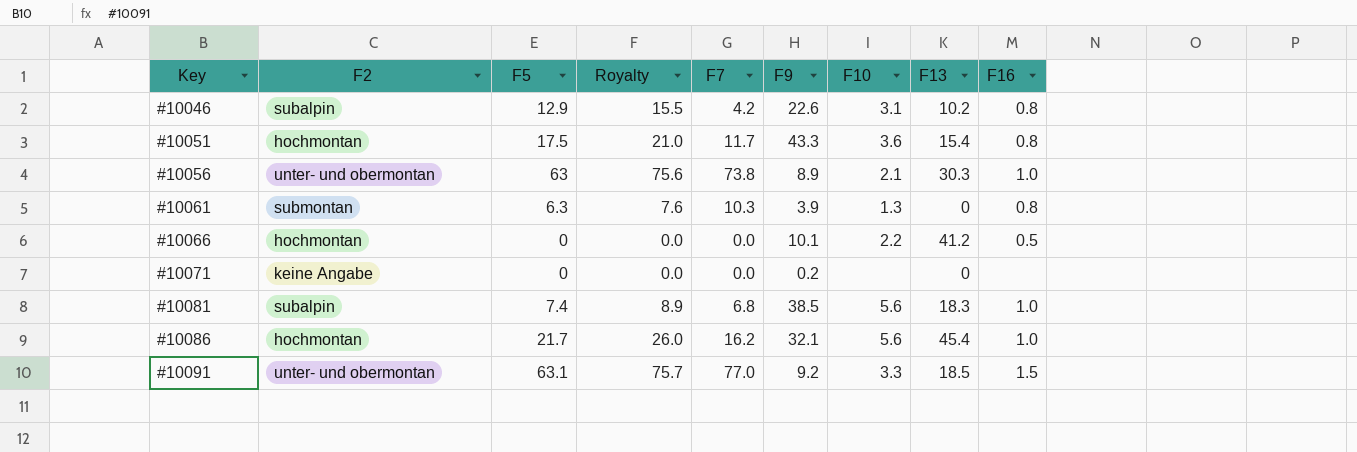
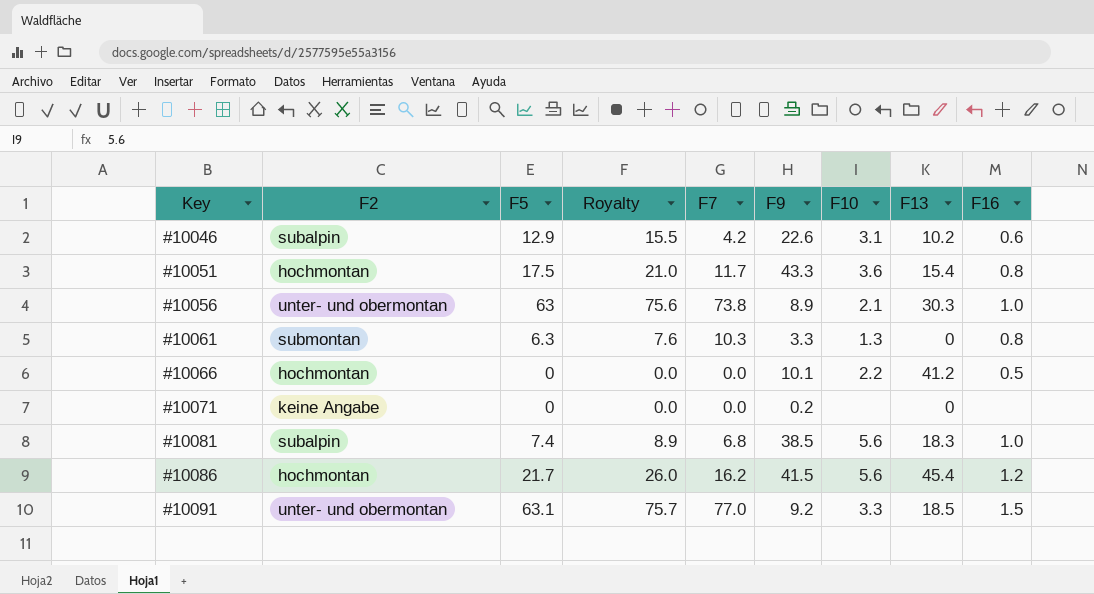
#10046 | F16: 0.8 -> 0.6
#10061 | F9: 3.9 -> 3.3
#10086 | F9: 32.1 -> 41.5
#10086 | F16: 1.0 -> 1.2

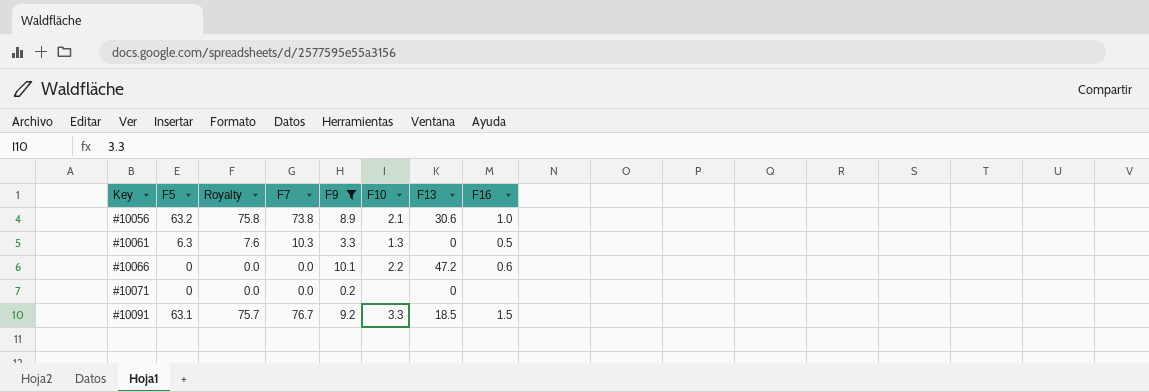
filter: none -> F9 <= 10.1
column F2 | position: 2 -> none
#10056 | F5: 63 -> 63.2
#10056 | Royalty: 75.6 -> 75.8
#10056 | F13: 30.3 -> 30.6
#10061 | F16: 0.8 -> 0.5
#10066 | F13: 41.2 -> 47.2
#10066 | F16: 0.5 -> 0.6
#10091 | F7: 77.0 -> 76.7

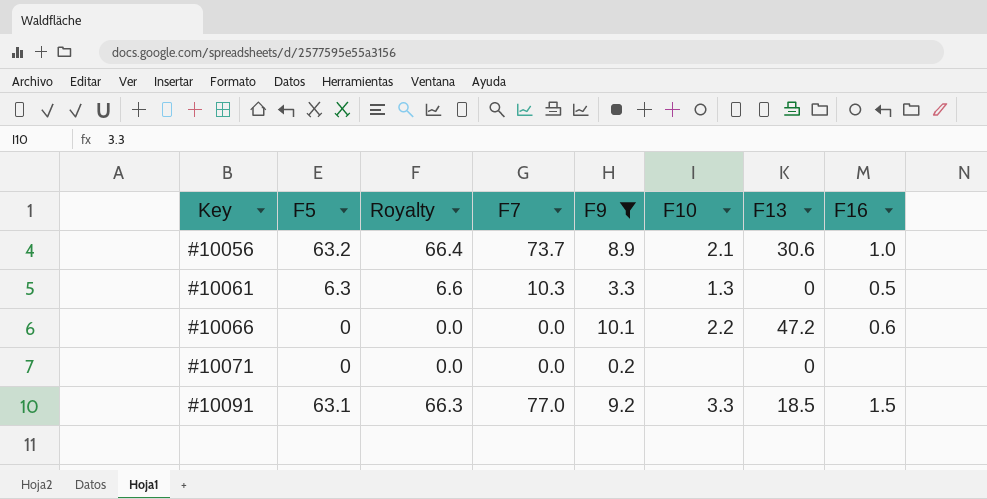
column Royalty | formula: [F5] * 1.2 -> [F5] * 1.05
#10056 | F7: 73.8 -> 73.7
#10091 | F7: 76.7 -> 77.0

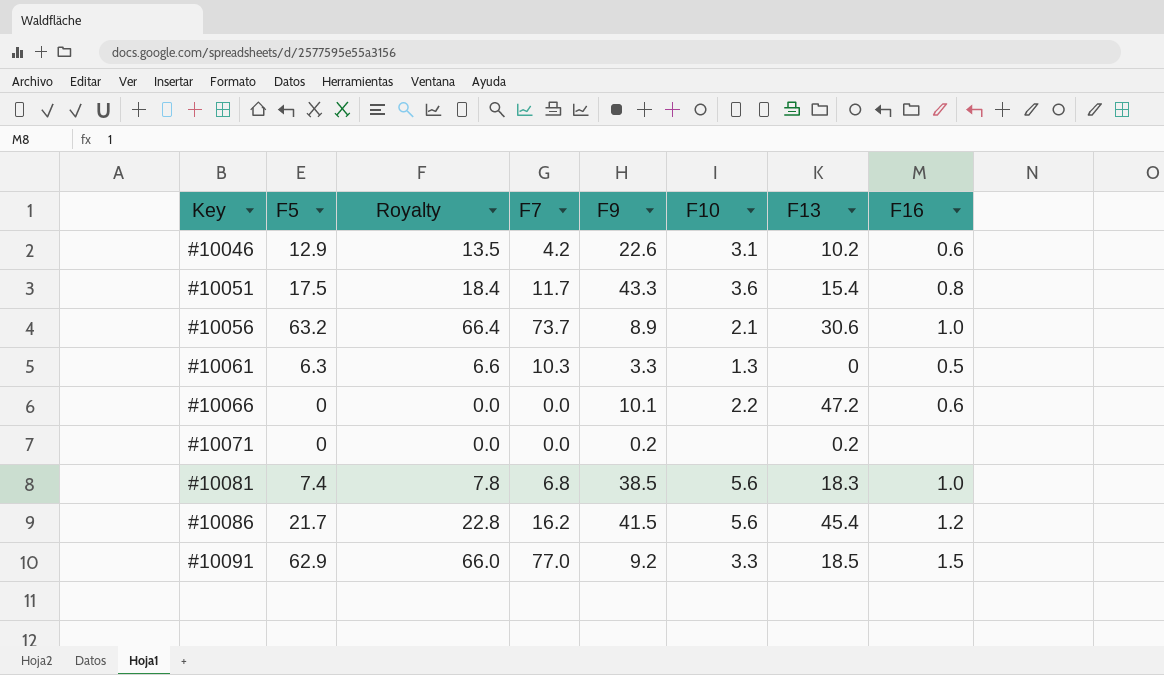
filter: F9 <= 10.1 -> none
#10071 | F13: 0 -> 0.2
#10091 | F5: 63.1 -> 62.9
#10091 | Royalty: 66.3 -> 66.0

